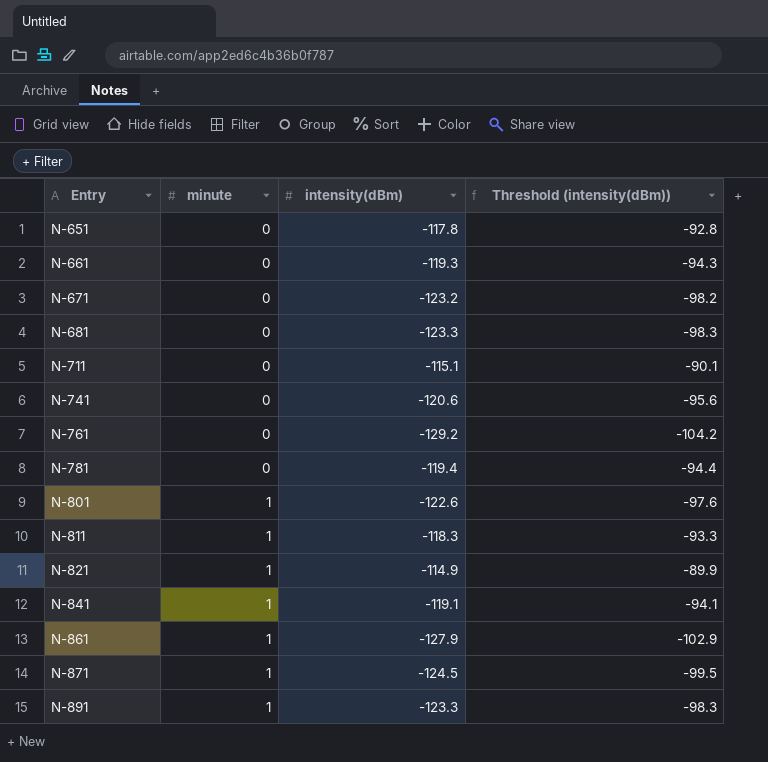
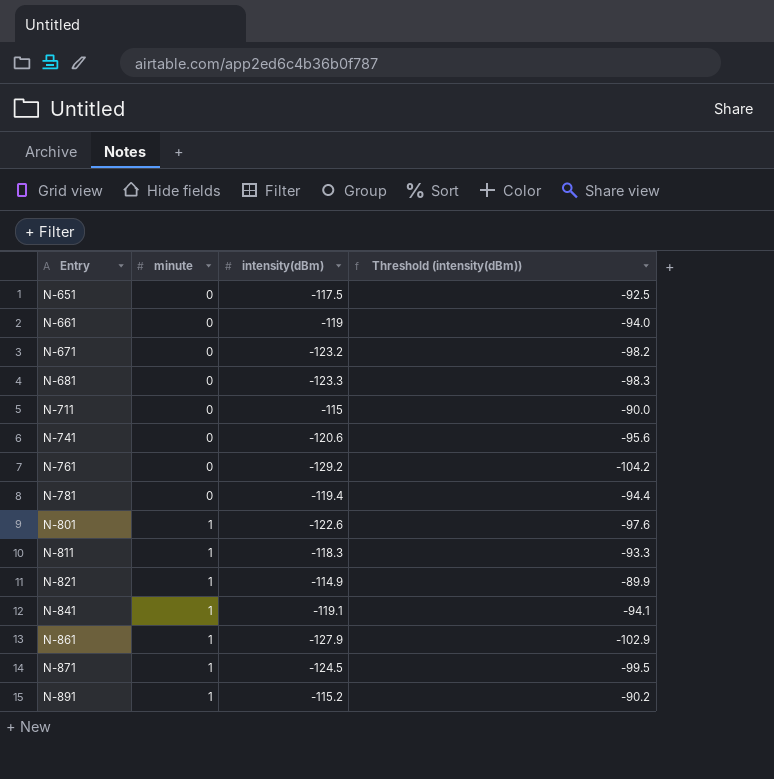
N-651 | intensity(dBm): -117.8 -> -117.5
N-651 | Threshold (intensity(dBm)): -92.8 -> -92.5
N-661 | intensity(dBm): -119.3 -> -119
N-661 | Threshold (intensity(dBm)): -94.3 -> -94.0
N-711 | intensity(dBm): -115.1 -> -115
N-711 | Threshold (intensity(dBm)): -90.1 -> -90.0
N-891 | intensity(dBm): -123.3 -> -115.2
N-891 | Threshold (intensity(dBm)): -98.3 -> -90.2

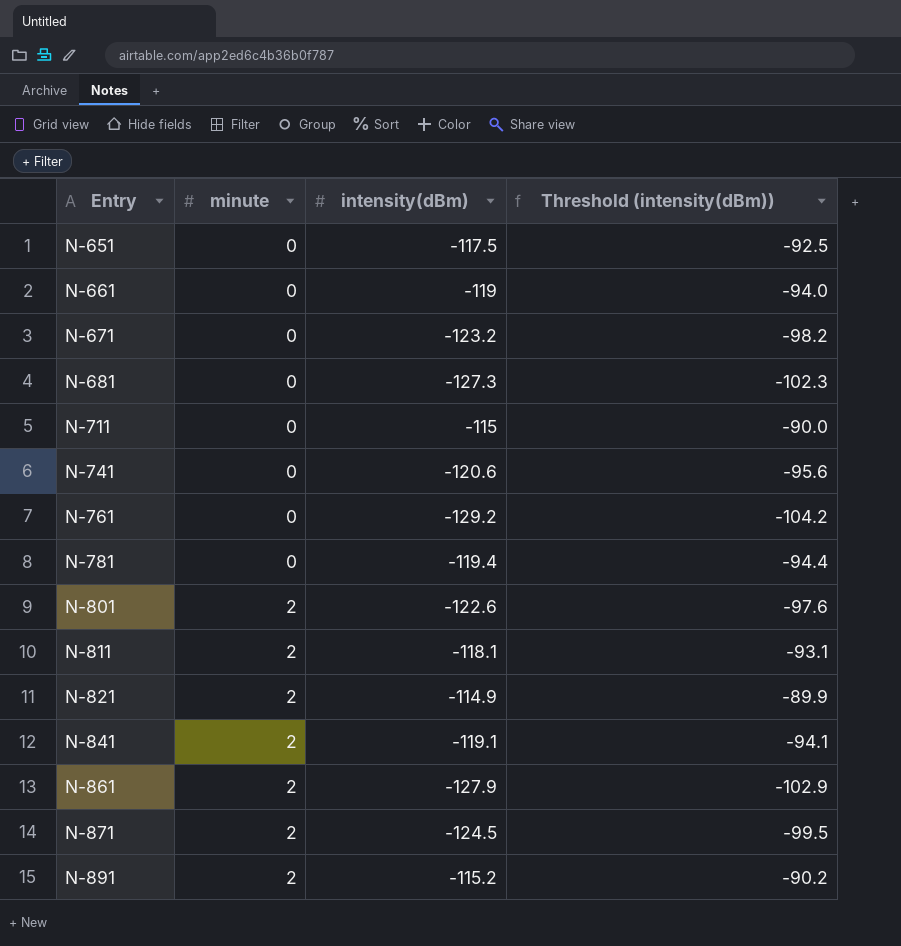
N-681 | intensity(dBm): -123.3 -> -127.3
N-681 | Threshold (intensity(dBm)): -98.3 -> -102.3
N-801 | minute: 1 -> 2
N-811 | minute: 1 -> 2
N-811 | intensity(dBm): -118.3 -> -118.1
N-811 | Threshold (intensity(dBm)): -93.3 -> -93.1
N-821 | minute: 1 -> 2
N-841 | minute: 1 -> 2
N-861 | minute: 1 -> 2
N-871 | minute: 1 -> 2
N-891 | minute: 1 -> 2

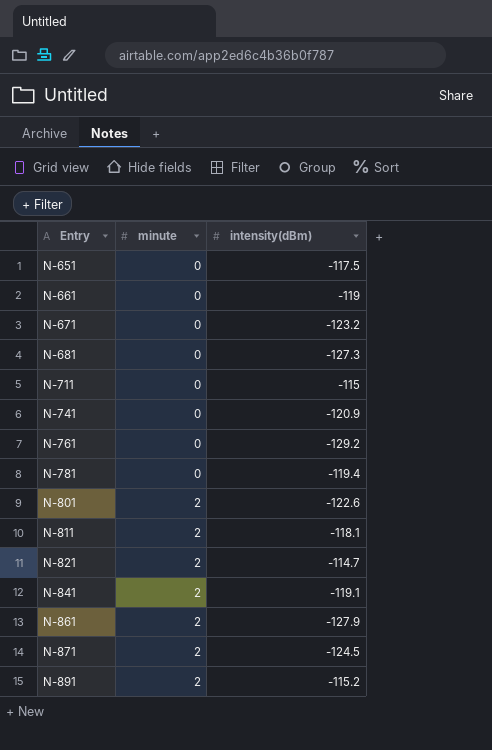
column Threshold (intensity(dBm)) | formula: [intensity(dBm)] + 25 -> none
N-741 | intensity(dBm): -120.6 -> -120.9
N-821 | intensity(dBm): -114.9 -> -114.7

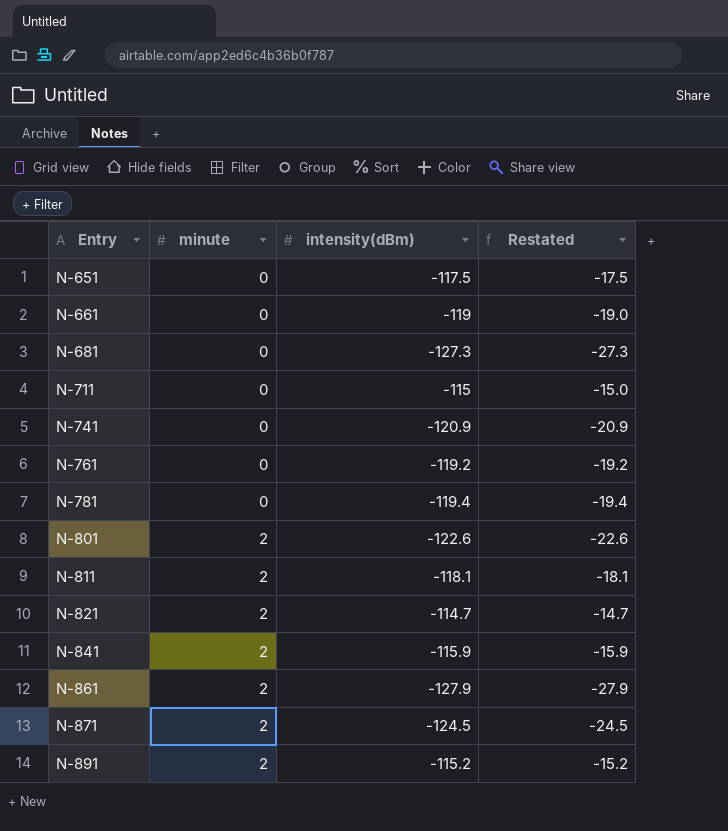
column Restated | formula: none -> [intensity(dBm)] + 100
row N-671: 0 | -123.2 -> none
N-761 | intensity(dBm): -129.2 -> -119.2
N-841 | intensity(dBm): -119.1 -> -115.9

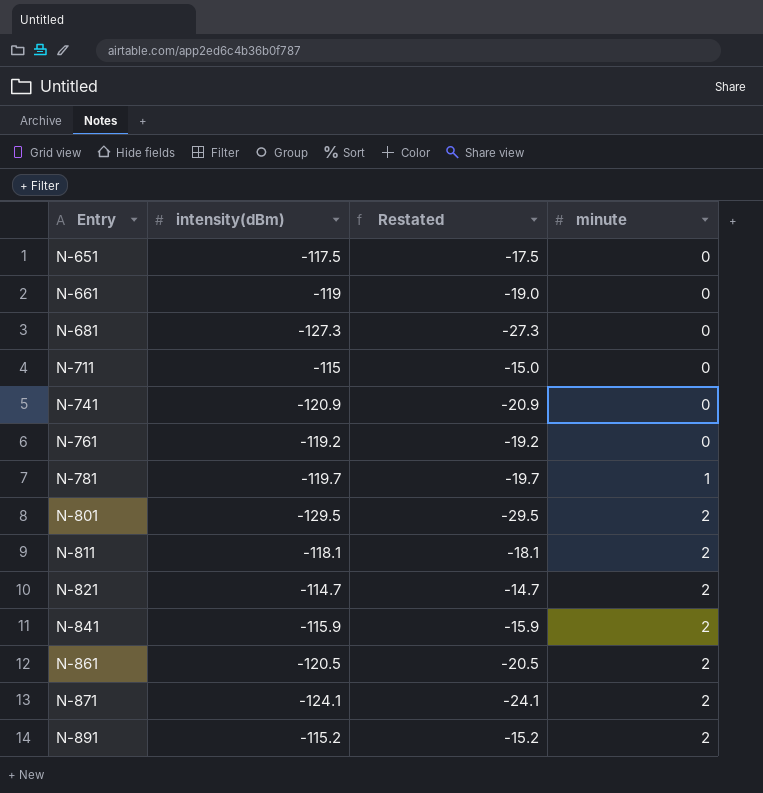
column minute | position: 2 -> 4
N-781 | intensity(dBm): -119.4 -> -119.7
N-781 | Restated: -19.4 -> -19.7
N-781 | minute: 0 -> 1
N-801 | intensity(dBm): -122.6 -> -129.5
N-801 | Restated: -22.6 -> -29.5
N-861 | intensity(dBm): -127.9 -> -120.5
N-861 | Restated: -27.9 -> -20.5
N-871 | intensity(dBm): -124.5 -> -124.1
N-871 | Restated: -24.5 -> -24.1

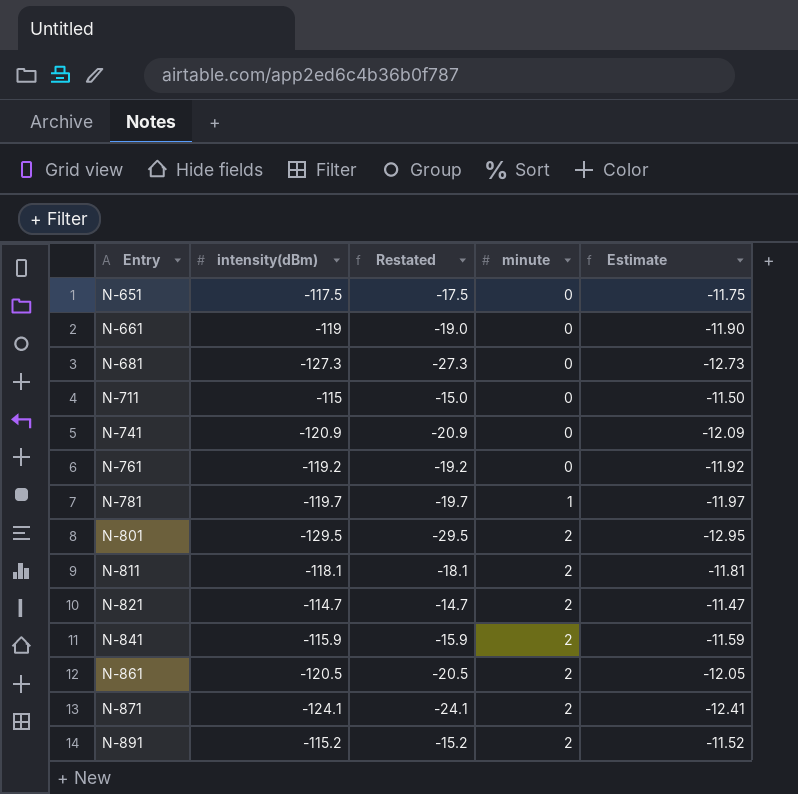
column Estimate | formula: none -> [intensity(dBm)] * 0.1

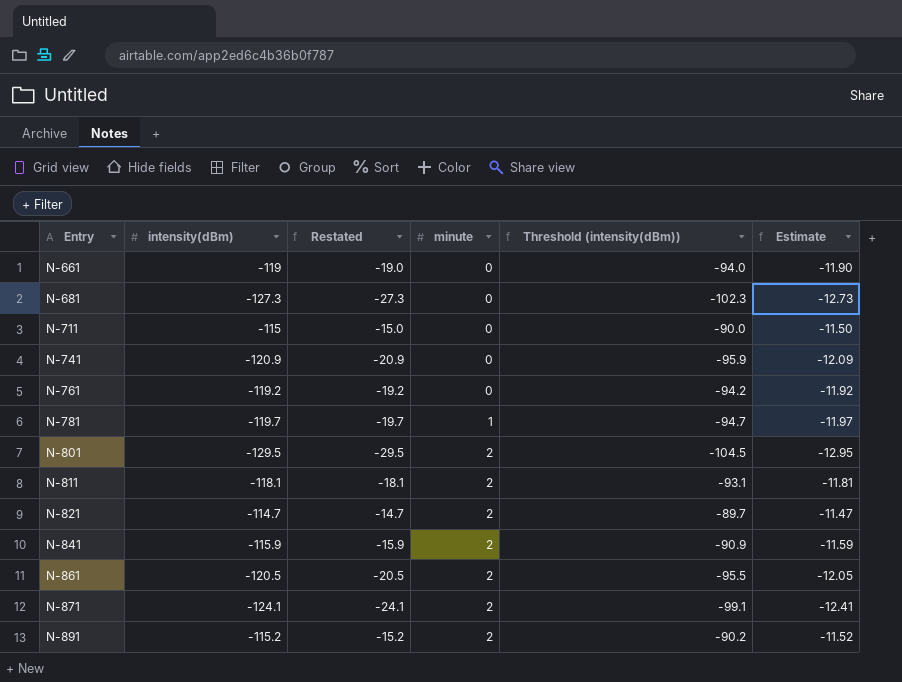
column Threshold (intensity(dBm)) | formula: none -> [intensity(dBm)] + 25
row N-651: -117.5 | -17.5 | 0 | -11.75 -> none

